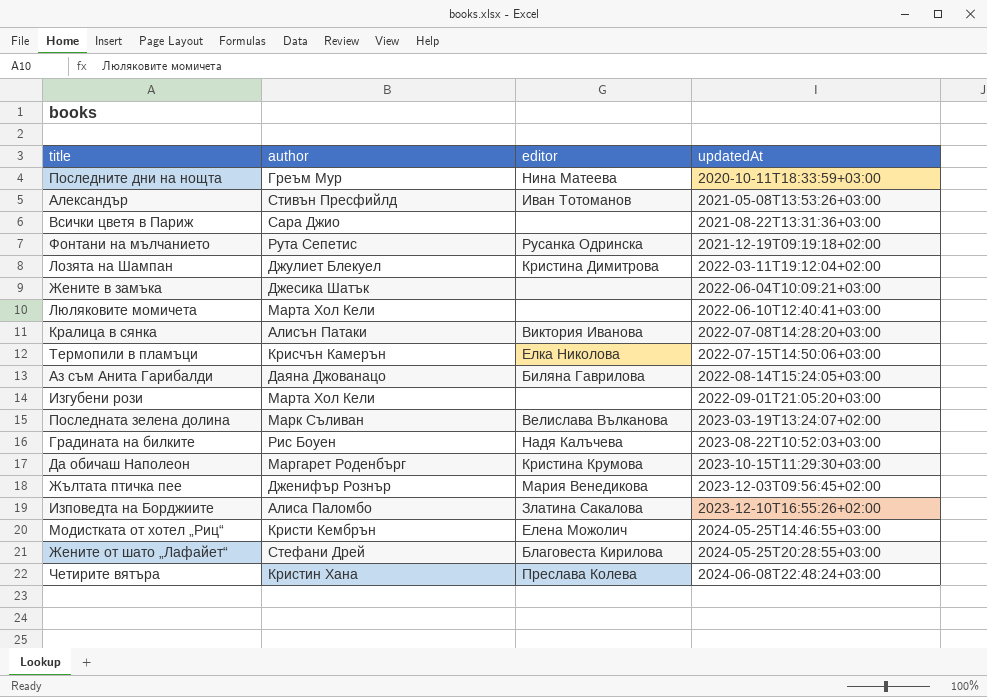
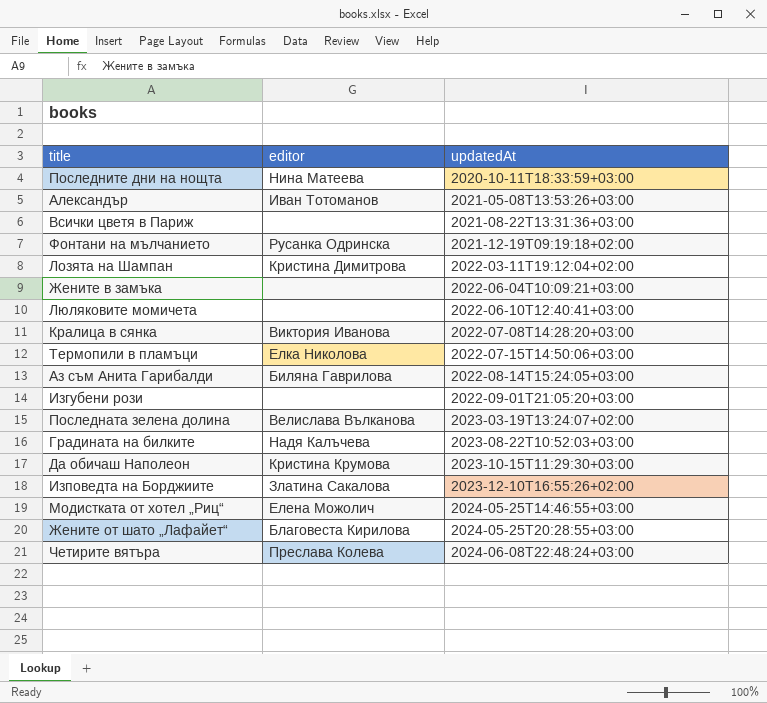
column author | position: 2 -> none
row Жълтата птичка пее: Дженифър Рознър | Мария Венедикова | 2023-12-03T09:56:45+02:00 -> none

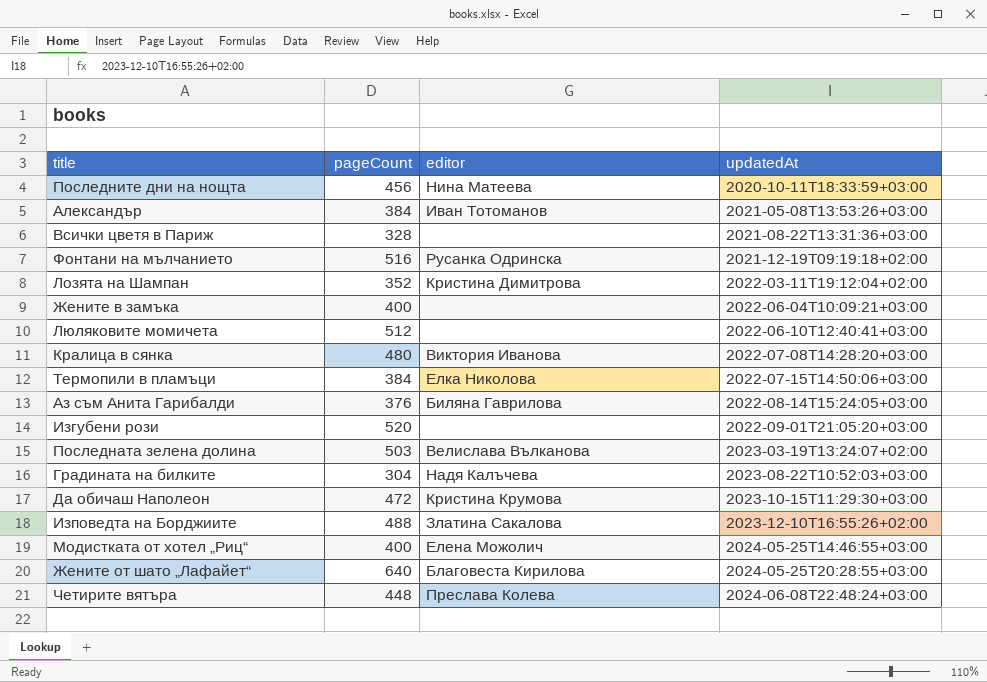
column pageCount | position: none -> 2

